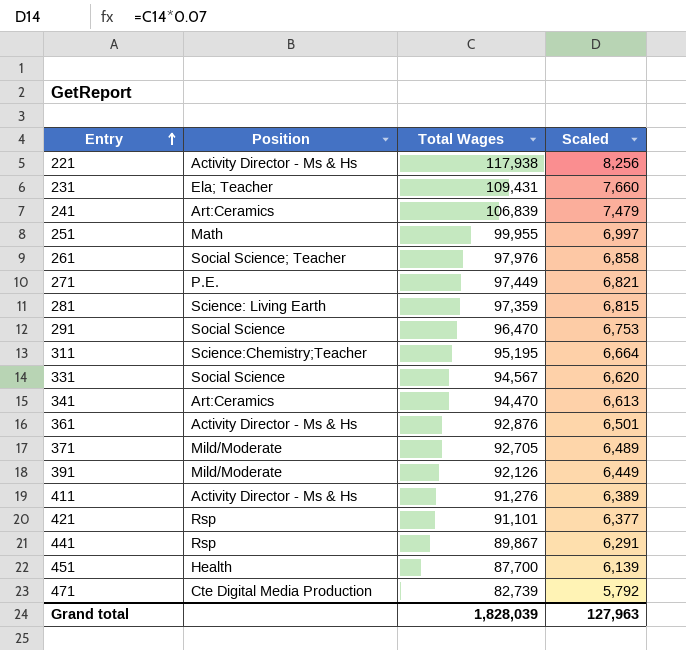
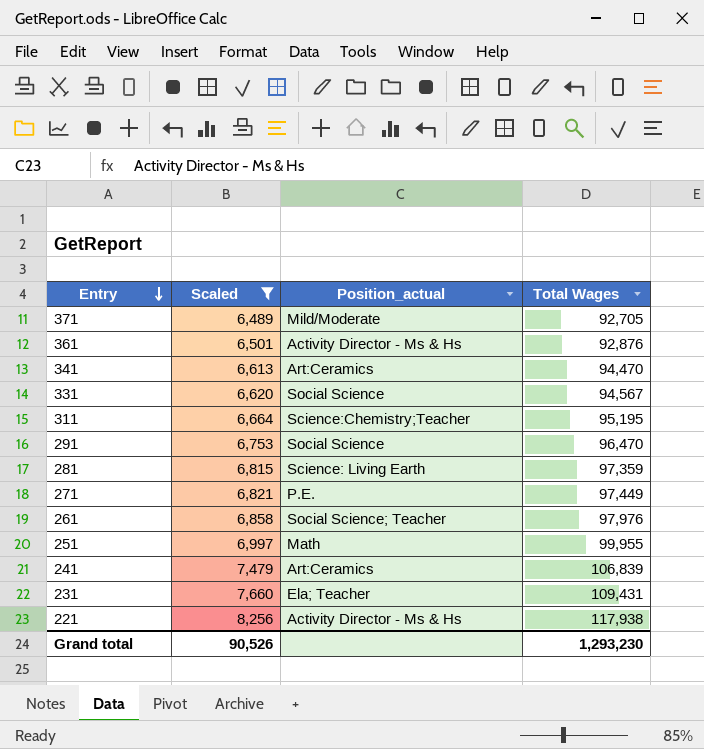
filter: none -> Scaled >= 6,489
row order: Entry ascending -> Entry descending
column Scaled | position: 4 -> 2
column name: Position -> Position_actual
Grand total | Scaled: 127,963 -> 90,526
Grand total | Total Wages: 1,828,039 -> 1,293,230

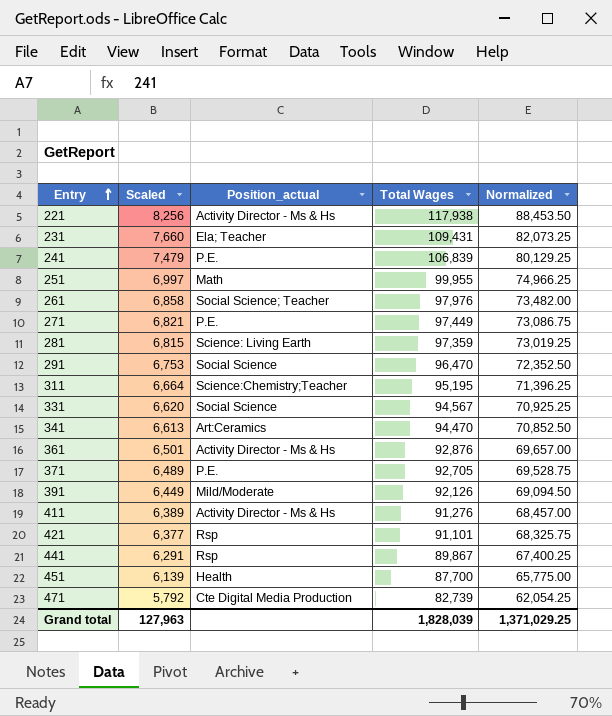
filter: Scaled >= 6,489 -> none
row order: Entry descending -> Entry ascending
column Normalized | formula: none -> [Total Wages] * 0.75
241 | Position_actual: Art:Ceramics -> P.E.
371 | Position_actual: Mild/Moderate -> P.E.
Grand total | Scaled: 90,526 -> 127,963
Grand total | Total Wages: 1,293,230 -> 1,828,039

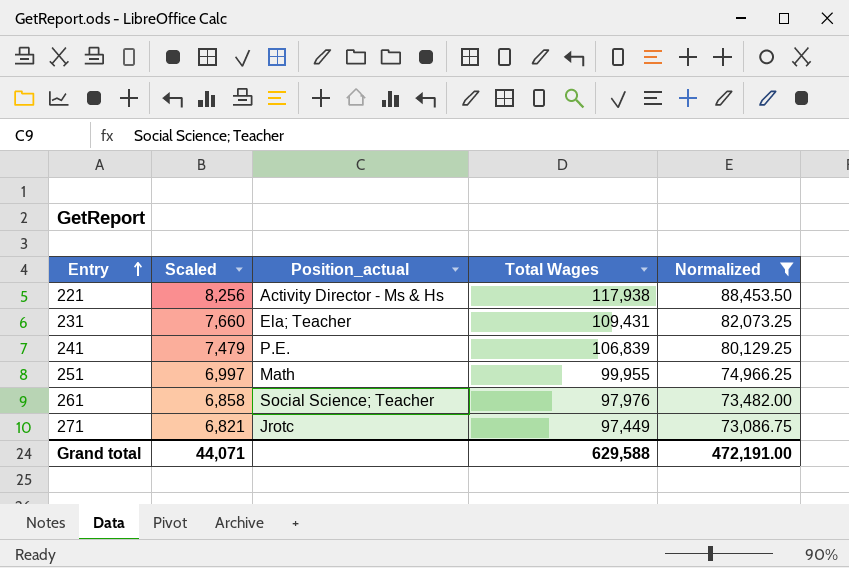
filter: none -> Normalized >= 73,086.75
271 | Position_actual: P.E. -> Jrotc
Grand total | Scaled: 127,963 -> 44,071
Grand total | Total Wages: 1,828,039 -> 629,588
Grand total | Normalized: 1,371,029.25 -> 472,191.00

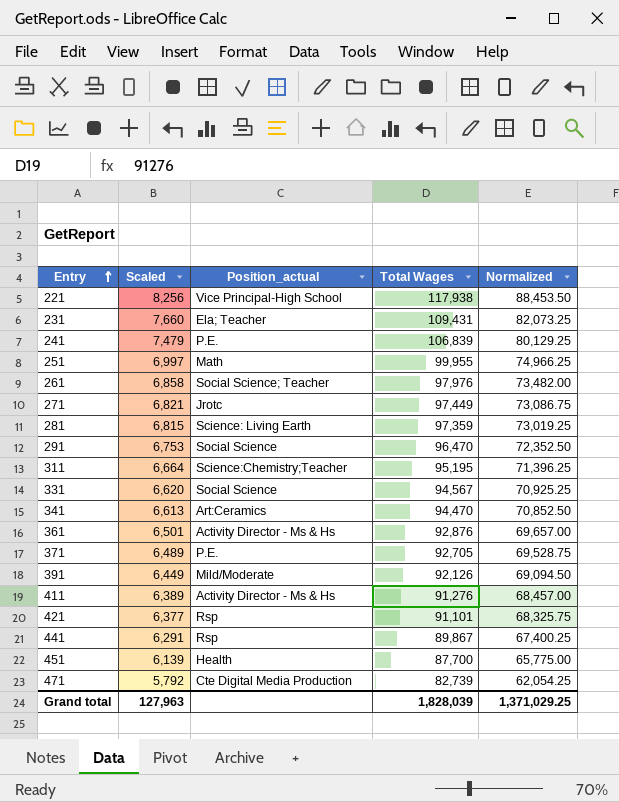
filter: Normalized >= 73,086.75 -> none
221 | Position_actual: Activity Director - Ms & Hs -> Vice Principal-High School
Grand total | Scaled: 44,071 -> 127,963
Grand total | Total Wages: 629,588 -> 1,828,039
Grand total | Normalized: 472,191.00 -> 1,371,029.25

